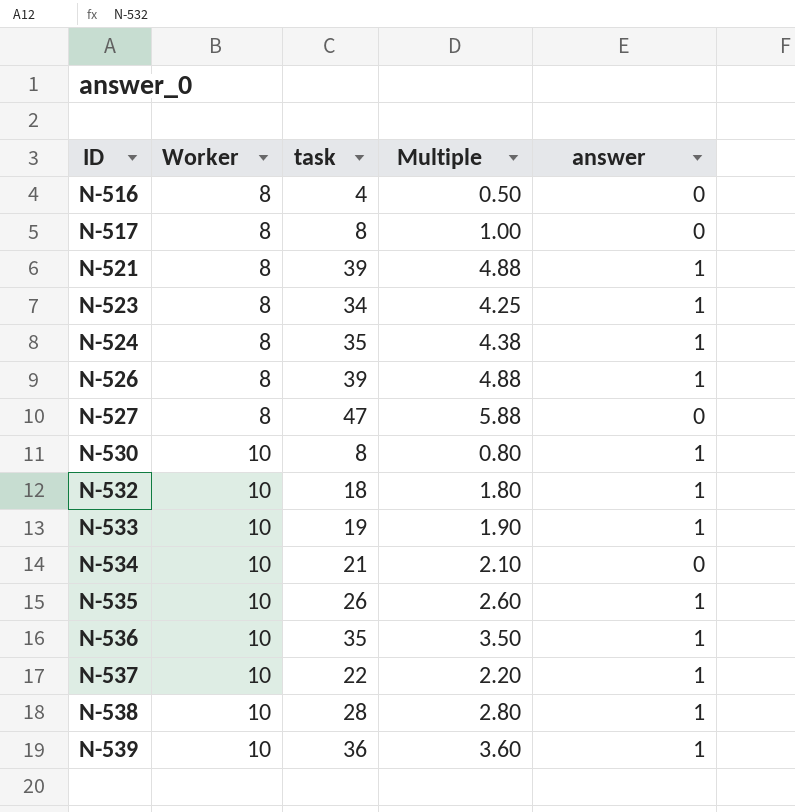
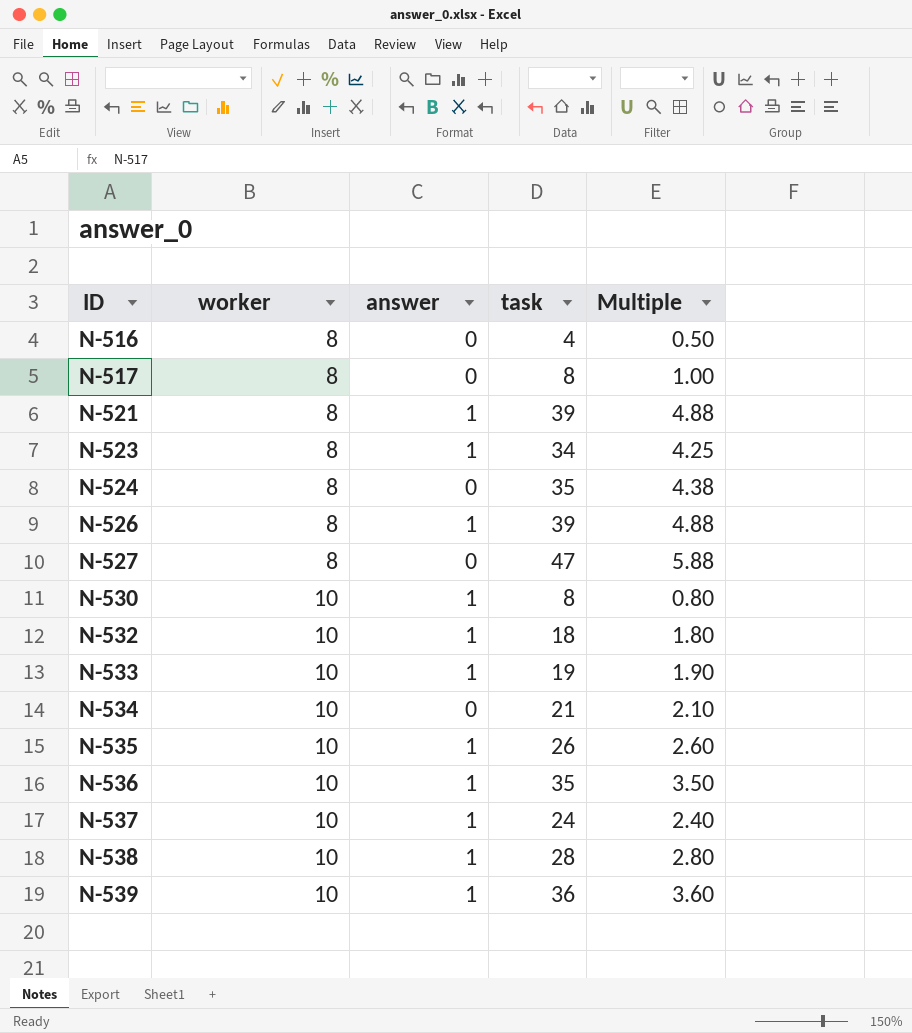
column name: Worker -> worker
column answer | position: 5 -> 3
N-524 | answer: 1 -> 0
N-537 | task: 22 -> 24
N-537 | Multiple: 2.20 -> 2.40

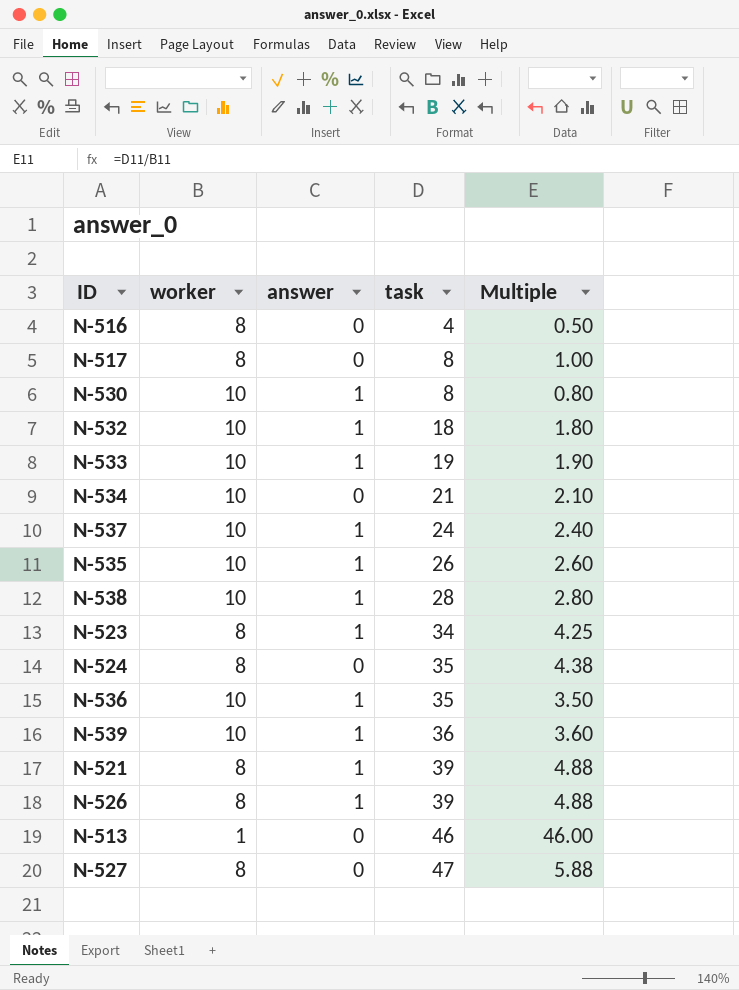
row order: ID ascending -> task ascending
row N-513: none -> 1 | 0 | 46 | 46.00

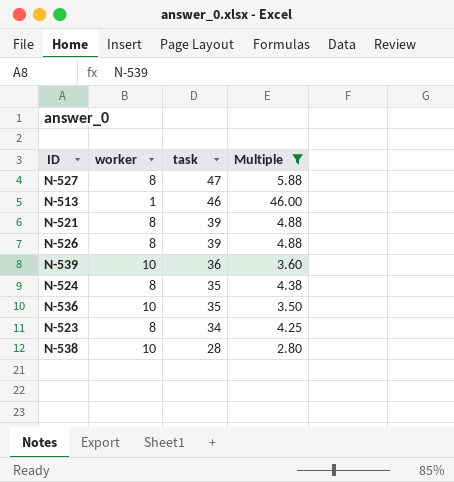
filter: none -> Multiple >= 2.80
row order: task ascending -> task descending
column answer | position: 3 -> none

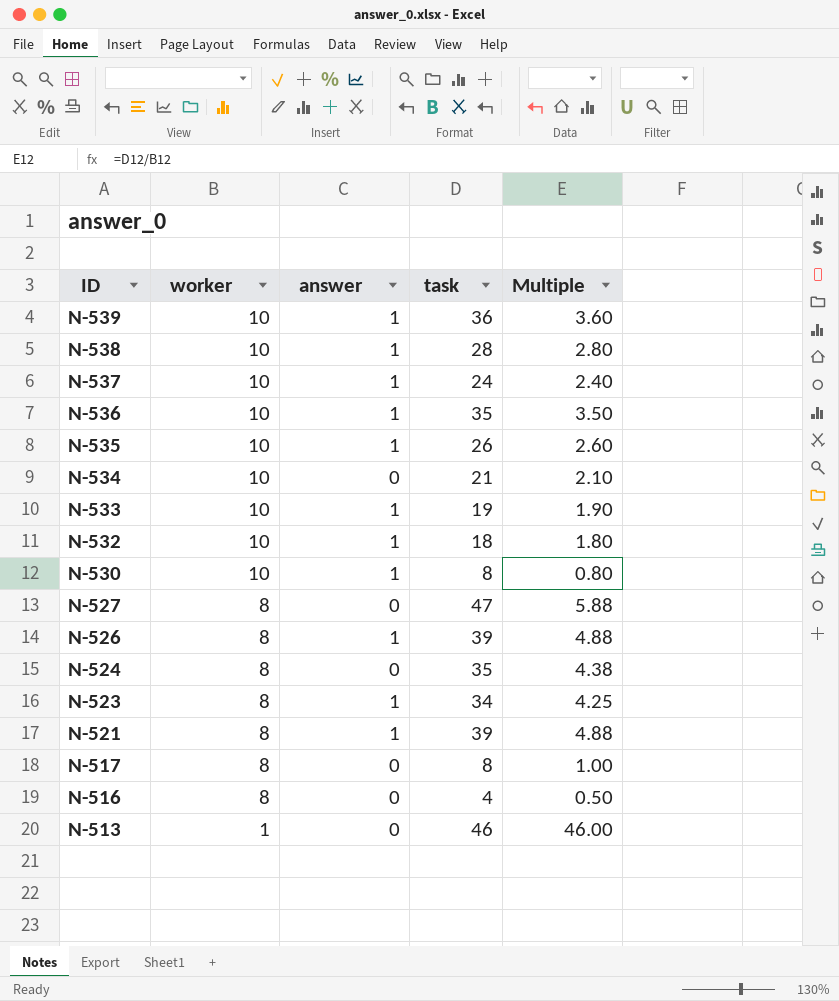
filter: Multiple >= 2.80 -> none
row order: task descending -> ID descending
column answer | position: none -> 3

